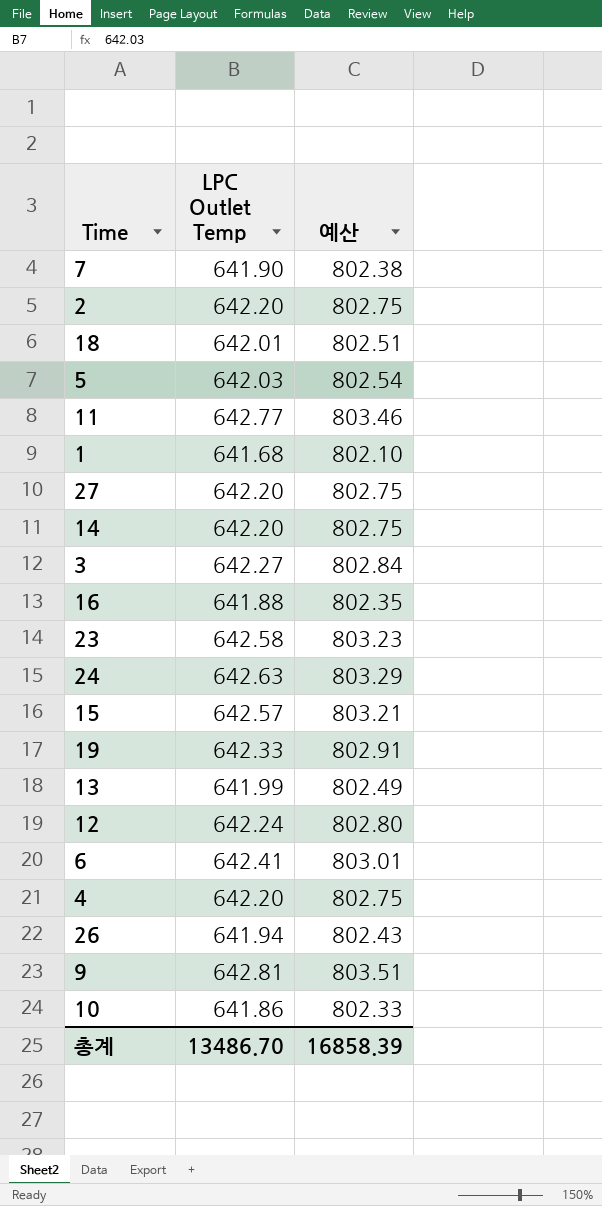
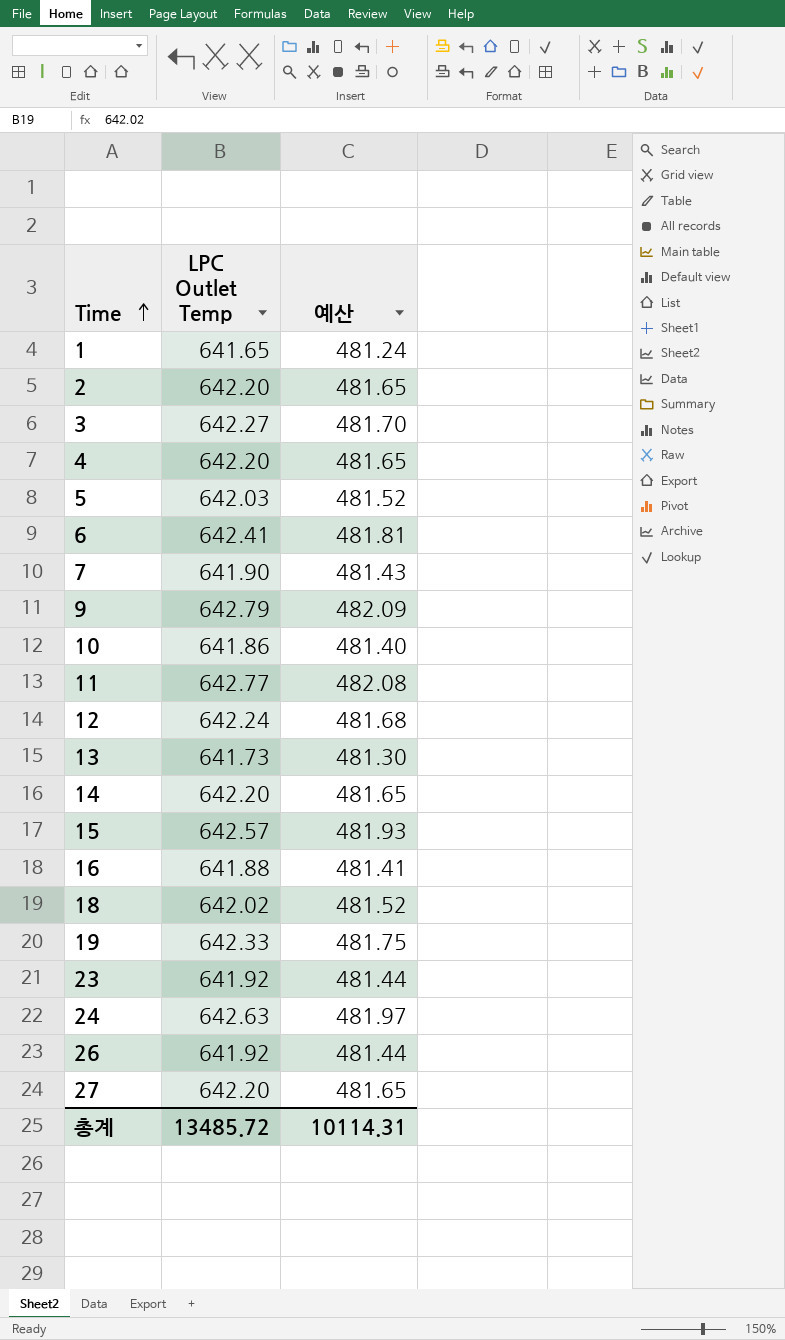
row order: none -> Time ascending
column 예산 | formula: [LPC Outlet Temp] * 1.25 -> [LPC Outlet Temp] * 0.75
1 | LPC Outlet Temp: 641.68 -> 641.65
9 | LPC Outlet Temp: 642.81 -> 642.79
13 | LPC Outlet Temp: 641.99 -> 641.73
18 | LPC Outlet Temp: 642.01 -> 642.02
23 | LPC Outlet Temp: 642.58 -> 641.92
26 | LPC Outlet Temp: 641.94 -> 641.92
총계 | LPC Outlet Temp: 13486.70 -> 13485.72
총계 | 예산: 16858.39 -> 10114.31

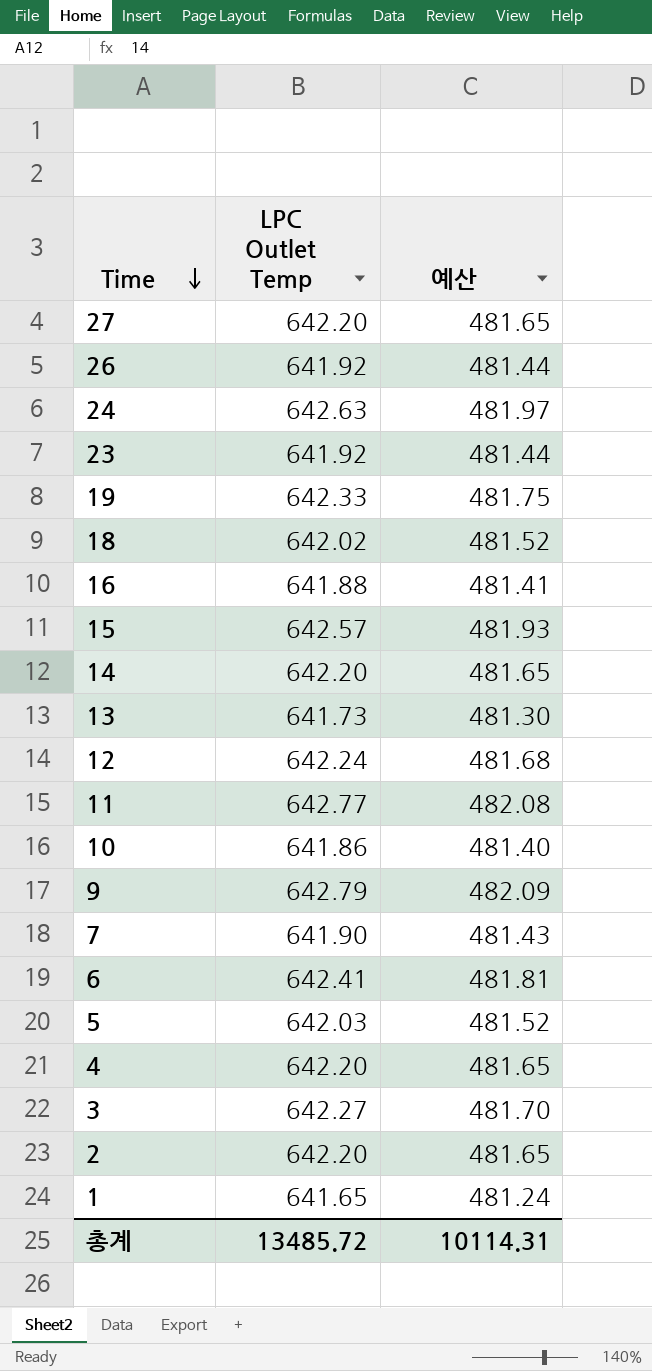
row order: Time ascending -> Time descending

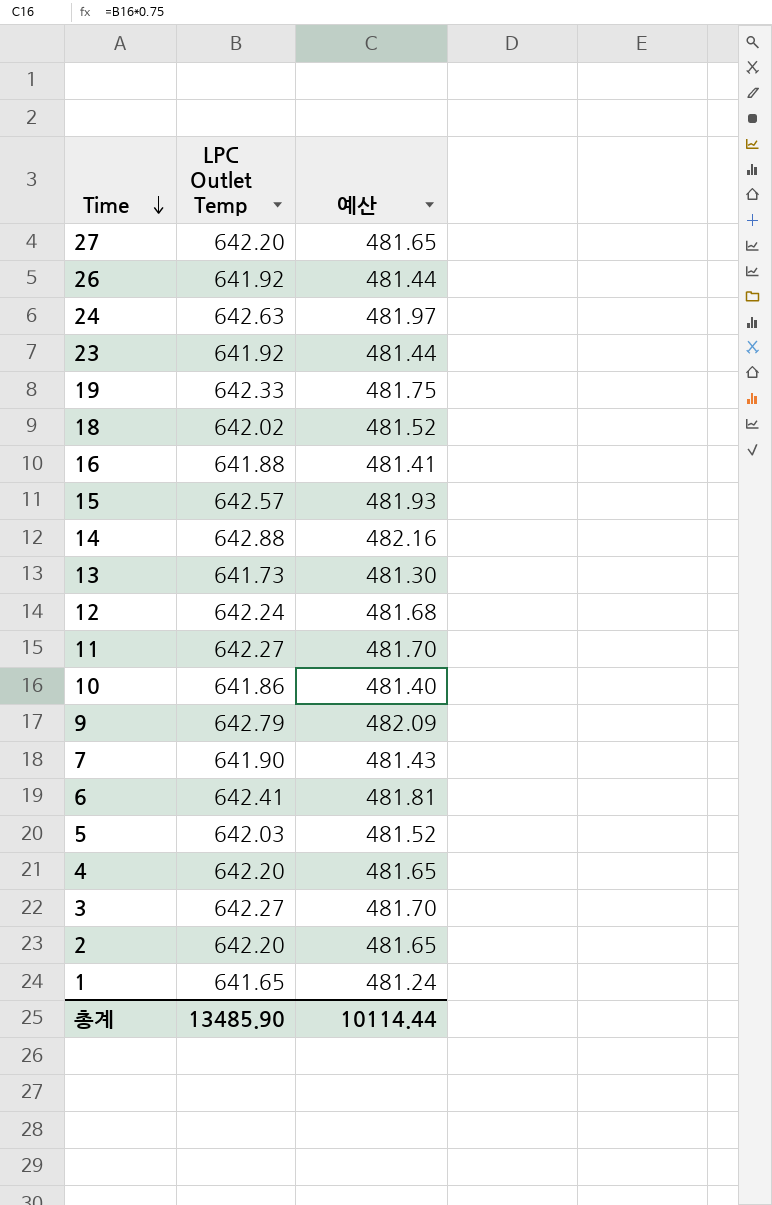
14 | LPC Outlet Temp: 642.20 -> 642.88
14 | 예산: 481.65 -> 482.16
11 | LPC Outlet Temp: 642.77 -> 642.27
11 | 예산: 482.08 -> 481.70
총계 | LPC Outlet Temp: 13485.72 -> 13485.90
총계 | 예산: 10114.31 -> 10114.44

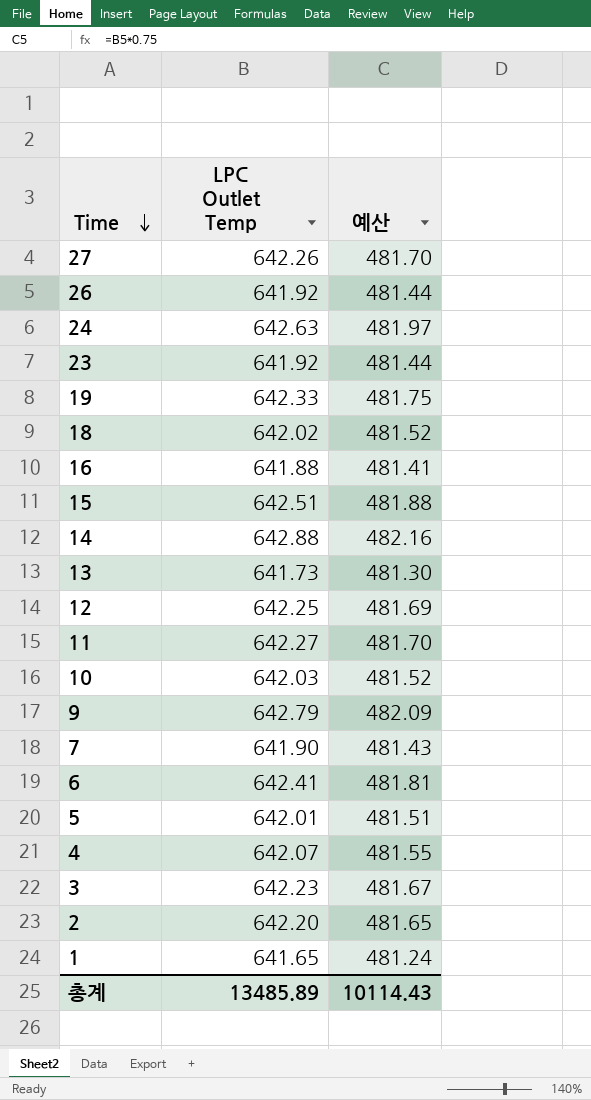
27 | LPC Outlet Temp: 642.20 -> 642.26
27 | 예산: 481.65 -> 481.70
15 | LPC Outlet Temp: 642.57 -> 642.51
15 | 예산: 481.93 -> 481.88
12 | LPC Outlet Temp: 642.24 -> 642.25
12 | 예산: 481.68 -> 481.69
10 | LPC Outlet Temp: 641.86 -> 642.03
10 | 예산: 481.40 -> 481.52
5 | LPC Outlet Temp: 642.03 -> 642.01
5 | 예산: 481.52 -> 481.51
4 | LPC Outlet Temp: 642.20 -> 642.07
4 | 예산: 481.65 -> 481.55
3 | LPC Outlet Temp: 642.27 -> 642.23
3 | 예산: 481.70 -> 481.67
총계 | LPC Outlet Temp: 13485.90 -> 13485.89
총계 | 예산: 10114.44 -> 10114.43

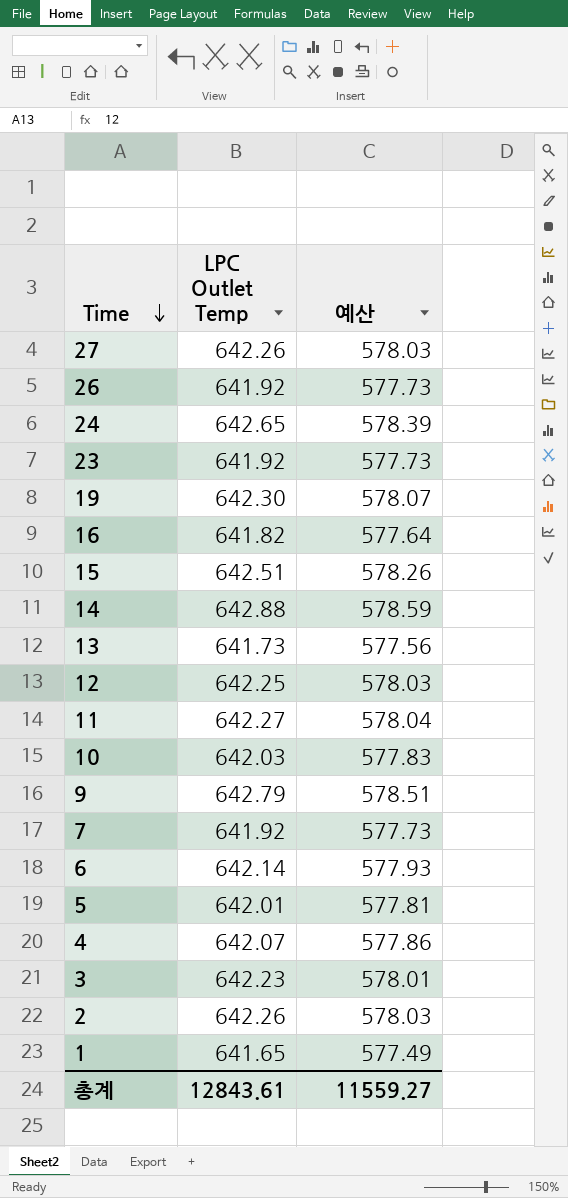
column 예산 | formula: [LPC Outlet Temp] * 0.75 -> [LPC Outlet Temp] * 0.9
row 18: 642.02 | 481.52 -> none
24 | LPC Outlet Temp: 642.63 -> 642.65
19 | LPC Outlet Temp: 642.33 -> 642.30
16 | LPC Outlet Temp: 641.88 -> 641.82
7 | LPC Outlet Temp: 641.90 -> 641.92
6 | LPC Outlet Temp: 642.41 -> 642.14
2 | LPC Outlet Temp: 642.20 -> 642.26
총계 | LPC Outlet Temp: 13485.89 -> 12843.61
총계 | 예산: 10114.43 -> 11559.27

